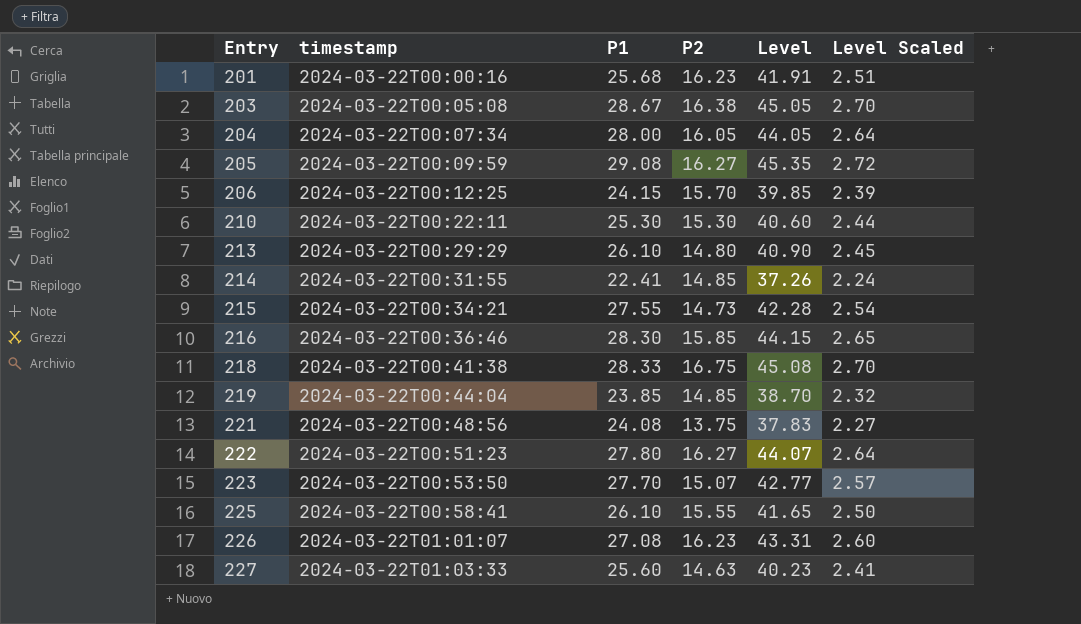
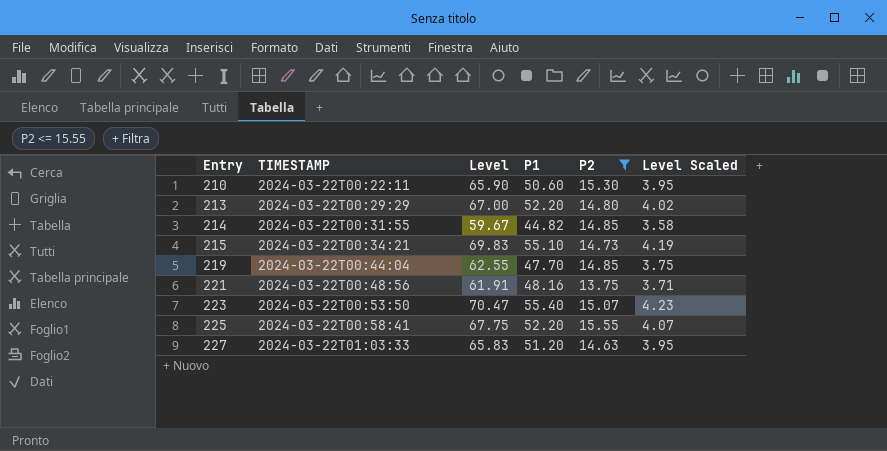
filter: none -> P2 <= 15.55
column name: timestamp -> TIMESTAMP
column Level | position: 5 -> 3
210 | Level: 40.60 -> 65.90
210 | P1: 25.30 -> 50.60
210 | Level Scaled: 2.44 -> 3.95
213 | Level: 40.90 -> 67.00
213 | P1: 26.10 -> 52.20
213 | Level Scaled: 2.45 -> 4.02
214 | Level: 37.26 -> 59.67
214 | P1: 22.41 -> 44.82
214 | Level Scaled: 2.24 -> 3.58
215 | Level: 42.28 -> 69.83
215 | P1: 27.55 -> 55.10
215 | Level Scaled: 2.54 -> 4.19
219 | Level: 38.70 -> 62.55
219 | P1: 23.85 -> 47.70
219 | Level Scaled: 2.32 -> 3.75
221 | Level: 37.83 -> 61.91
221 | P1: 24.08 -> 48.16
221 | Level Scaled: 2.27 -> 3.71
223 | Level: 42.77 -> 70.47
223 | P1: 27.70 -> 55.40
223 | Level Scaled: 2.57 -> 4.23
225 | Level: 41.65 -> 67.75
225 | P1: 26.10 -> 52.20
225 | Level Scaled: 2.50 -> 4.07
227 | Level: 40.23 -> 65.83
227 | P1: 25.60 -> 51.20
227 | Level Scaled: 2.41 -> 3.95

